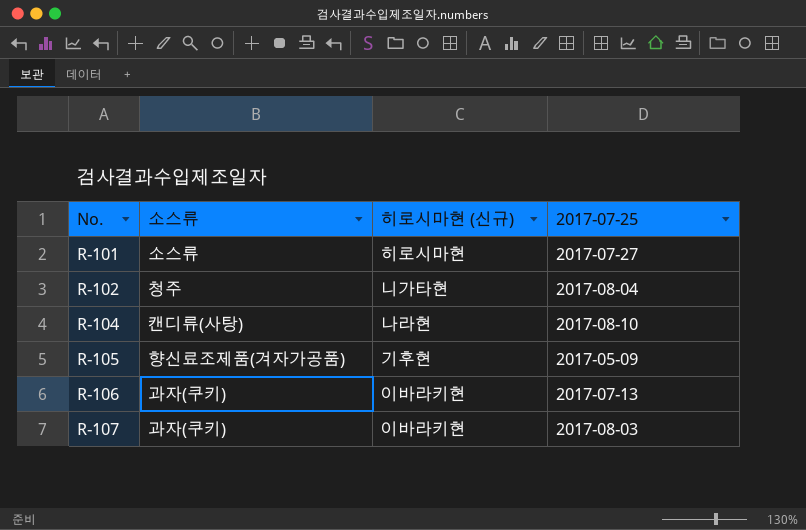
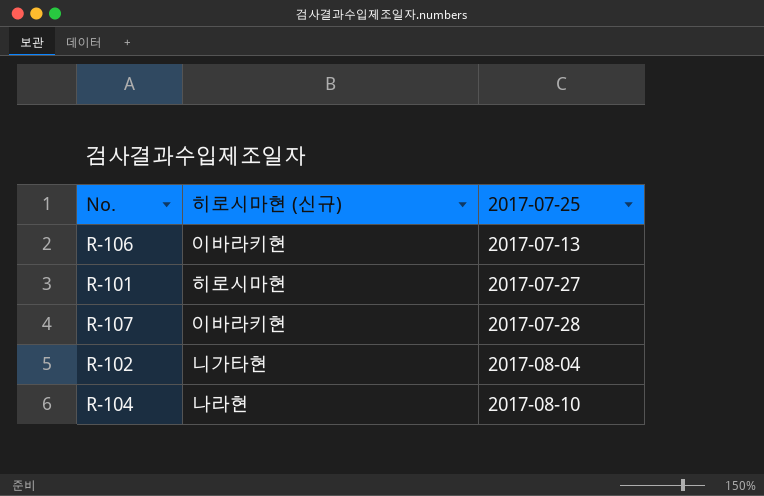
row order: No. ascending -> 2017-07-25 ascending
column 소스류 | position: 2 -> none
row R-105: 향신료조제품(겨자가공품) | 기후현 | 2017-05-09 -> none
R-107 | 2017-07-25: 2017-08-03 -> 2017-07-28

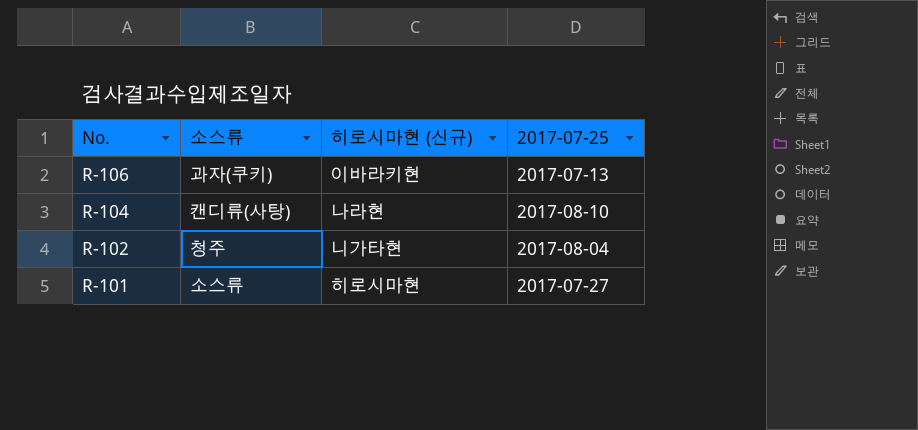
row order: 2017-07-25 ascending -> No. descending
column 소스류 | position: none -> 2
row R-107: 이바라키현 | 2017-07-28 -> none

